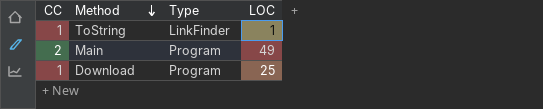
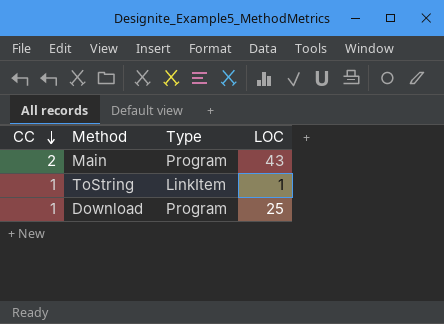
row order: Method descending -> CC descending
Main | LOC: 49 -> 43
ToString | Type: LinkFinder -> LinkItem

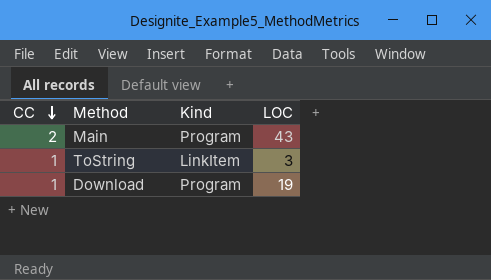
column name: Type -> Kind
ToString | LOC: 1 -> 3
Download | LOC: 25 -> 19

